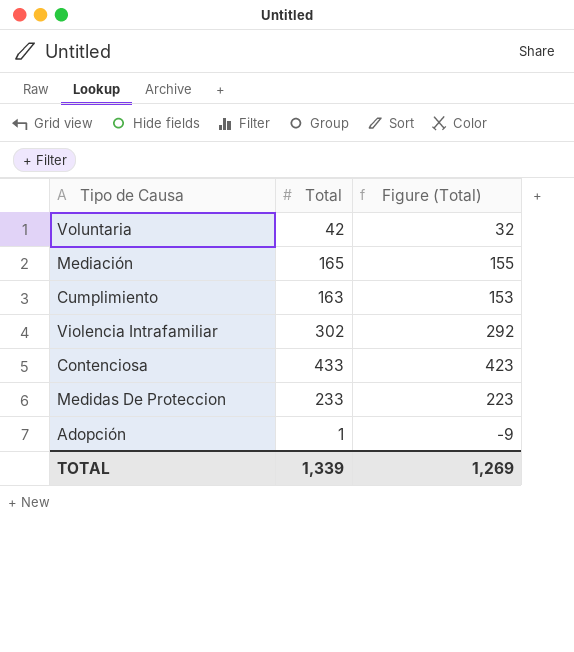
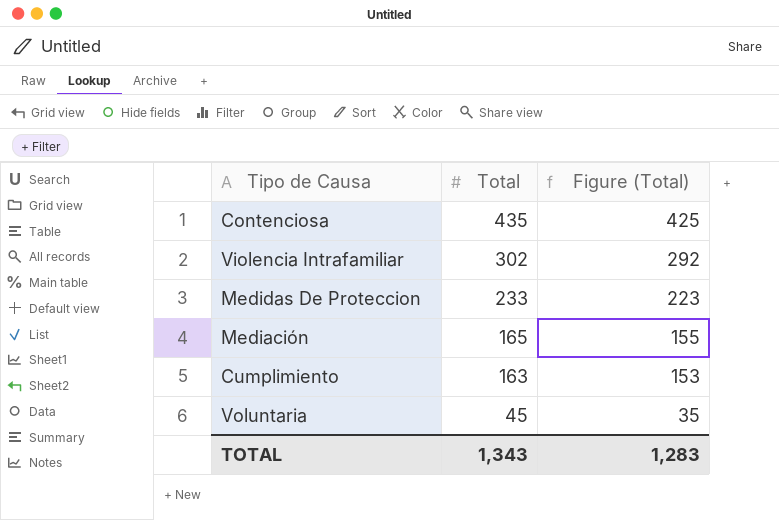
row order: none -> Total descending
row Adopción: 1 | -9 -> none
Contenciosa | Total: 433 -> 435
Contenciosa | Figure (Total): 423 -> 425
Voluntaria | Total: 42 -> 45
Voluntaria | Figure (Total): 32 -> 35
TOTAL | Total: 1,339 -> 1,343
TOTAL | Figure (Total): 1,269 -> 1,283

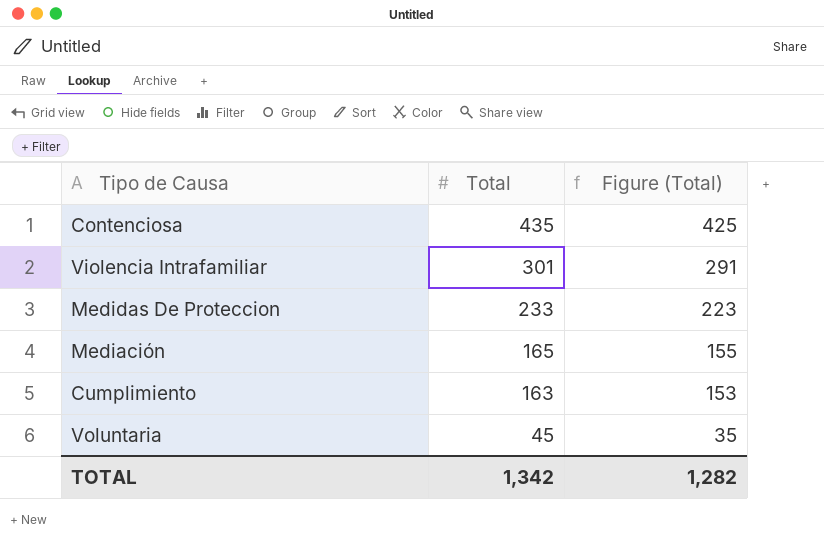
Violencia Intrafamiliar | Total: 302 -> 301
Violencia Intrafamiliar | Figure (Total): 292 -> 291
TOTAL | Total: 1,343 -> 1,342
TOTAL | Figure (Total): 1,283 -> 1,282

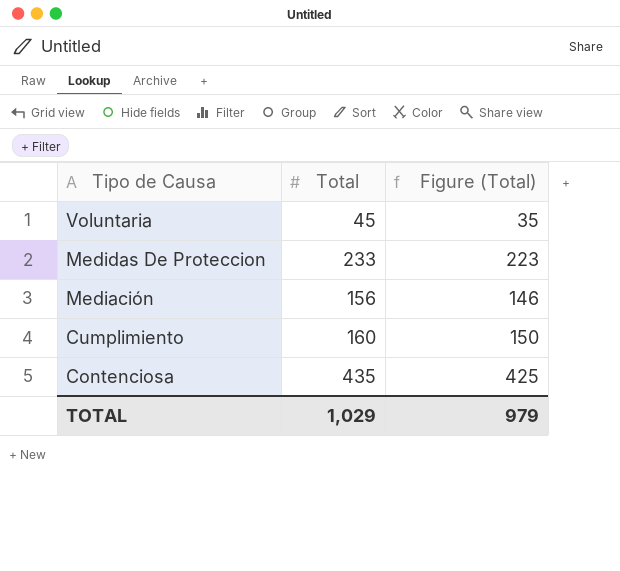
row order: Total descending -> Tipo de Causa descending
row Violencia Intrafamiliar: 301 | 291 -> none
Mediación | Total: 165 -> 156
Mediación | Figure (Total): 155 -> 146
Cumplimiento | Total: 163 -> 160
Cumplimiento | Figure (Total): 153 -> 150
TOTAL | Total: 1,342 -> 1,029
TOTAL | Figure (Total): 1,282 -> 979

